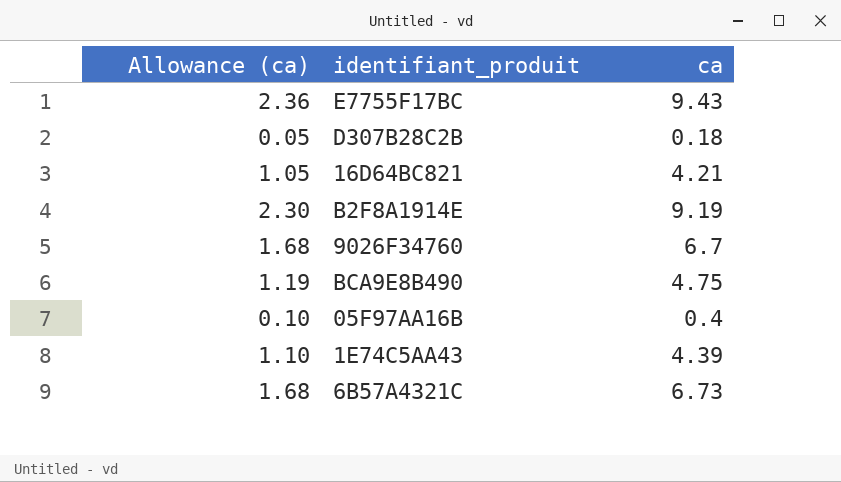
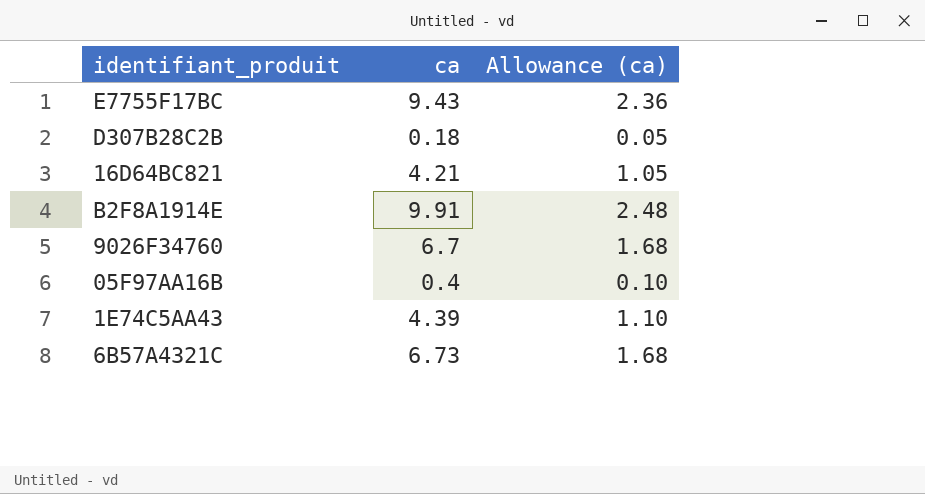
column Allowance (ca) | position: 1 -> 3
row BCA9E8B490: 1.19 | 4.75 -> none
B2F8A1914E | ca: 9.19 -> 9.91
B2F8A1914E | Allowance (ca): 2.30 -> 2.48

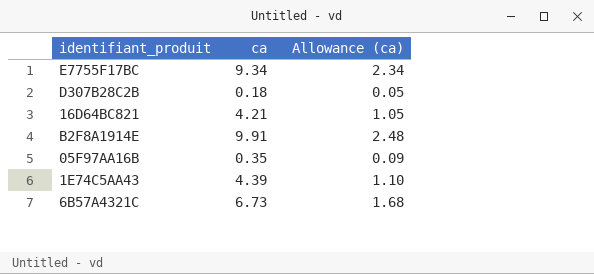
row 9026F34760: 6.7 | 1.68 -> none
E7755F17BC | ca: 9.43 -> 9.34
E7755F17BC | Allowance (ca): 2.36 -> 2.34
05F97AA16B | ca: 0.4 -> 0.35
05F97AA16B | Allowance (ca): 0.10 -> 0.09

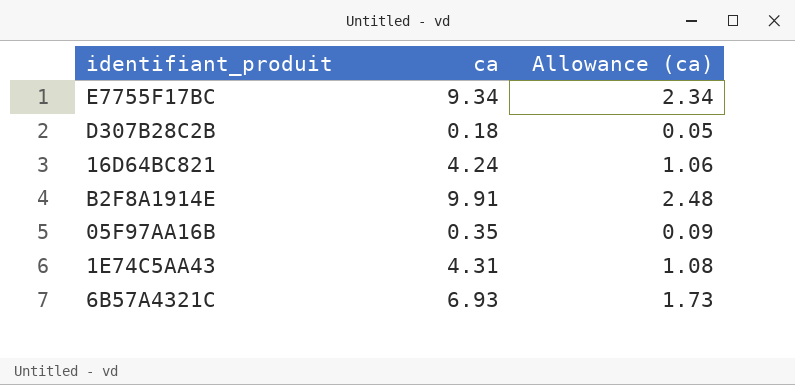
16D64BC821 | ca: 4.21 -> 4.24
16D64BC821 | Allowance (ca): 1.05 -> 1.06
1E74C5AA43 | ca: 4.39 -> 4.31
1E74C5AA43 | Allowance (ca): 1.10 -> 1.08
6B57A4321C | ca: 6.73 -> 6.93
6B57A4321C | Allowance (ca): 1.68 -> 1.73

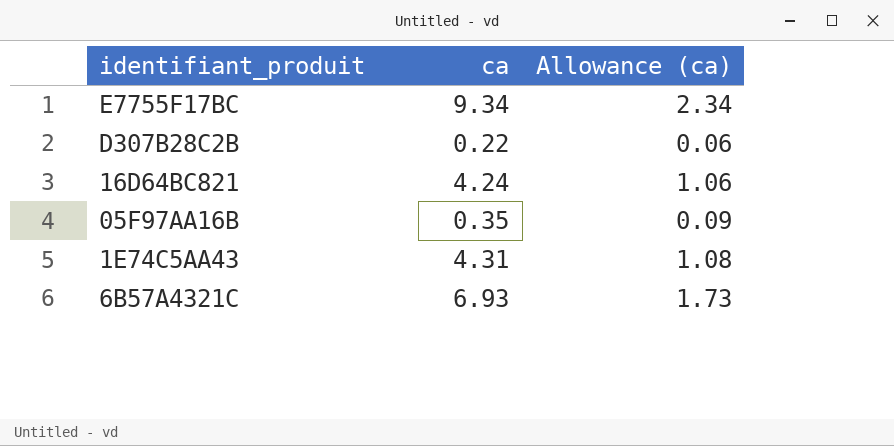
row B2F8A1914E: 9.91 | 2.48 -> none
D307B28C2B | ca: 0.18 -> 0.22
D307B28C2B | Allowance (ca): 0.05 -> 0.06

